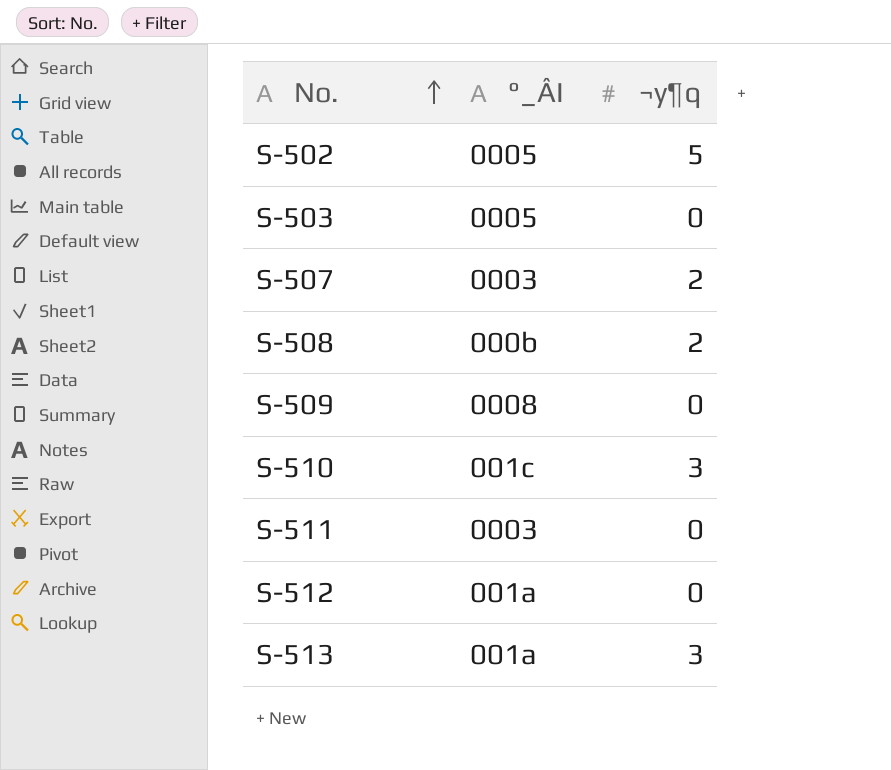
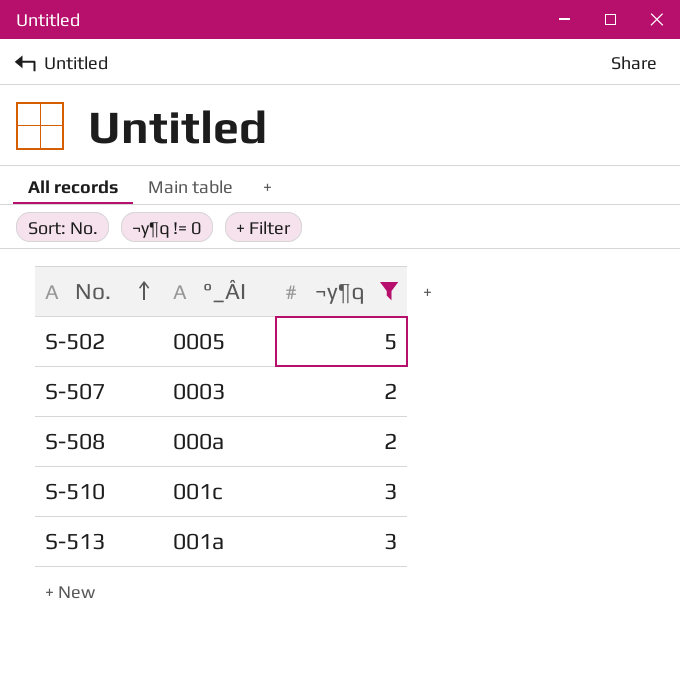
filter: none -> ¬y¶q != 0
S-508 | °_ÂI: 000b -> 000a

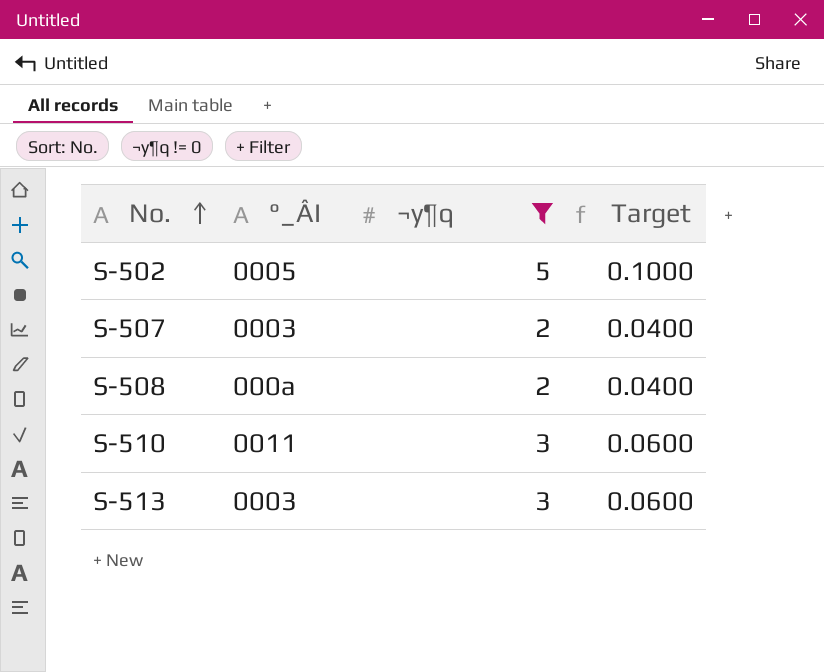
column Target | formula: none -> [¬y¶q] * 0.02
S-510 | °_ÂI: 001c -> 0011
S-513 | °_ÂI: 001a -> 0003

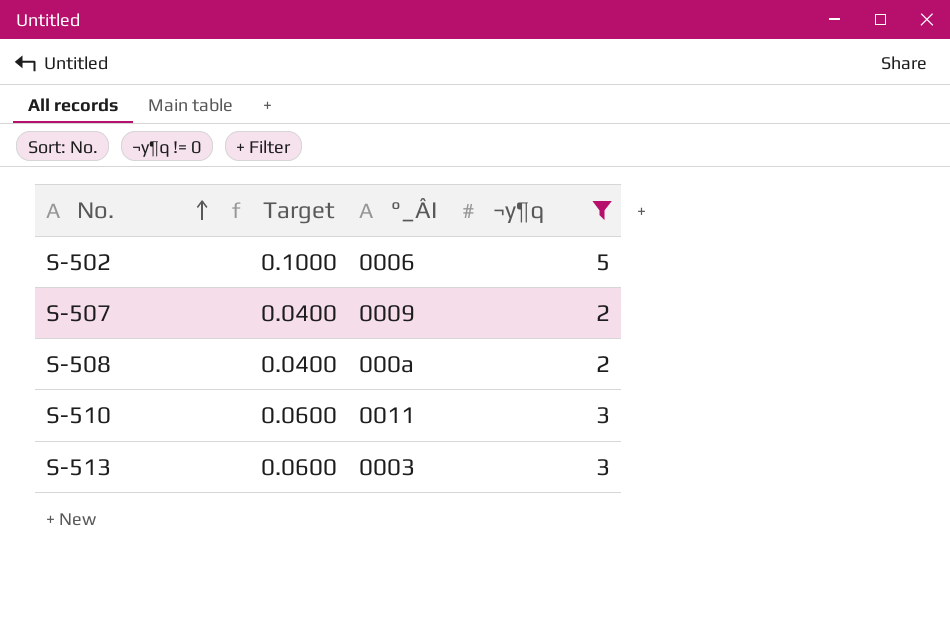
column Target | position: 4 -> 2
S-502 | °_ÂI: 0005 -> 0006
S-507 | °_ÂI: 0003 -> 0009

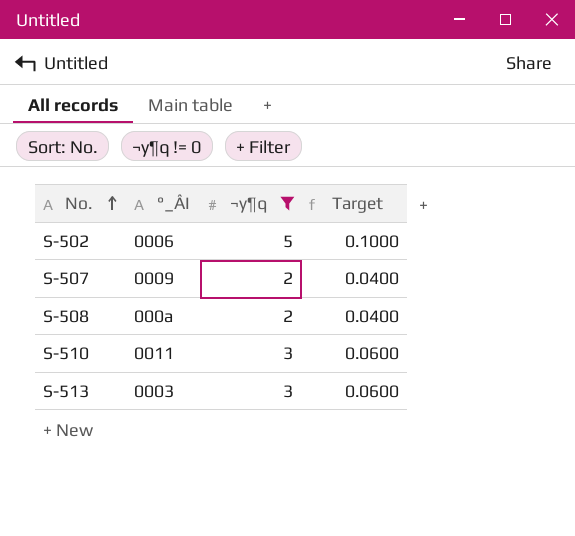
column Target | position: 2 -> 4

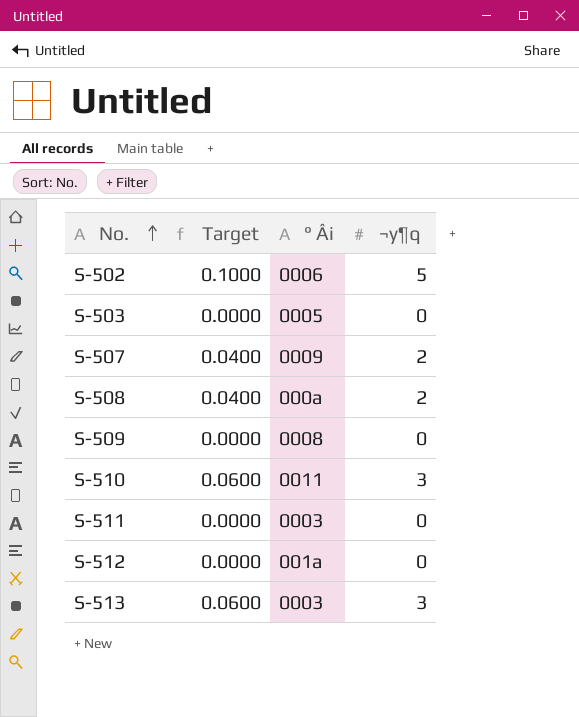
filter: ¬y¶q != 0 -> none
column Target | position: 4 -> 2
column name: °_ÂI -> ° Âi

